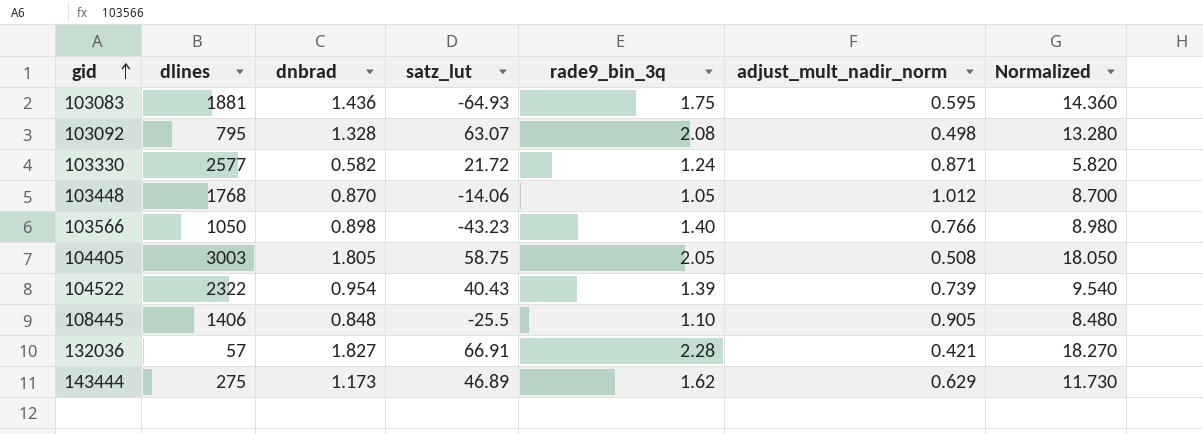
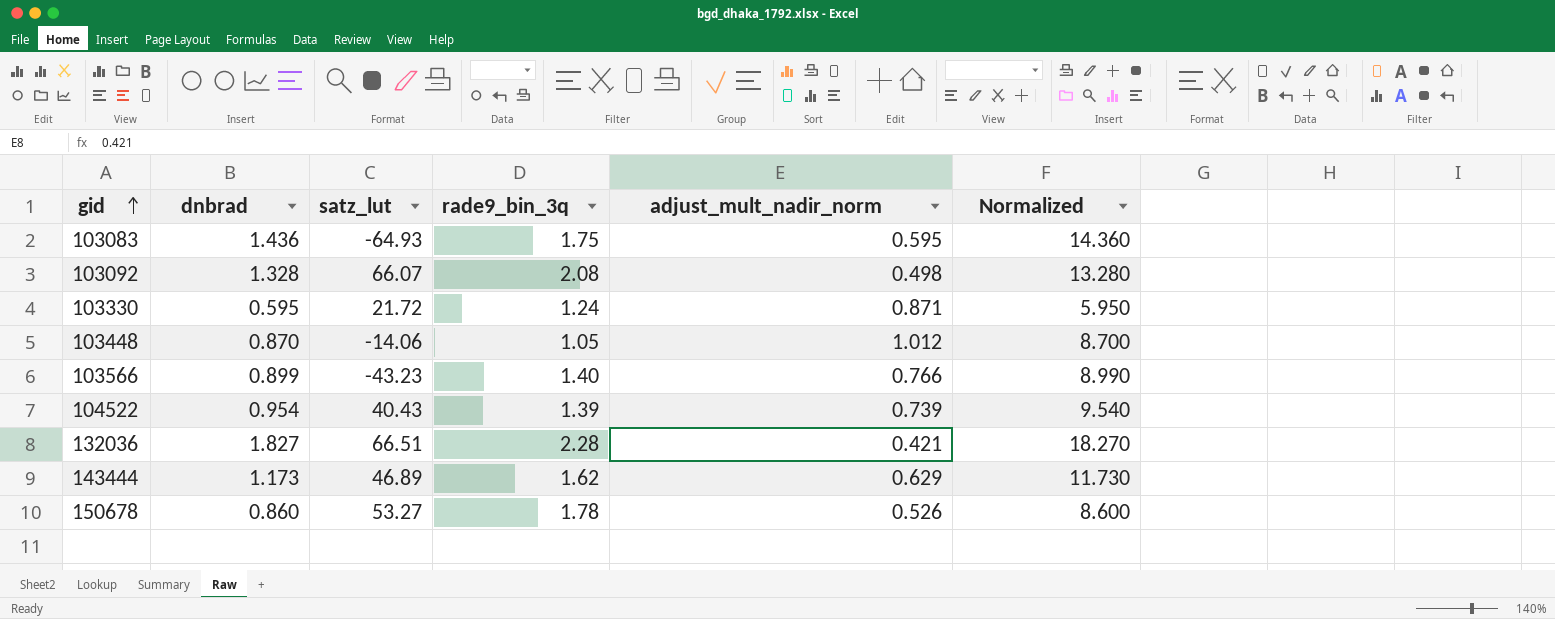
column dlines | position: 2 -> none
row 104405: 3003 | 1.805 | 58.75 | 2.05 | 0.508 | 18.050 -> none
row 108445: 1406 | 0.848 | -25.5 | 1.10 | 0.905 | 8.480 -> none
103092 | satz_lut: 63.07 -> 66.07
103330 | dnbrad: 0.582 -> 0.595
103330 | Normalized: 5.820 -> 5.950
103566 | dnbrad: 0.898 -> 0.899
103566 | Normalized: 8.980 -> 8.990
132036 | satz_lut: 66.91 -> 66.51
row 150678: none -> 0.860 | 53.27 | 1.78 | 0.526 | 8.600

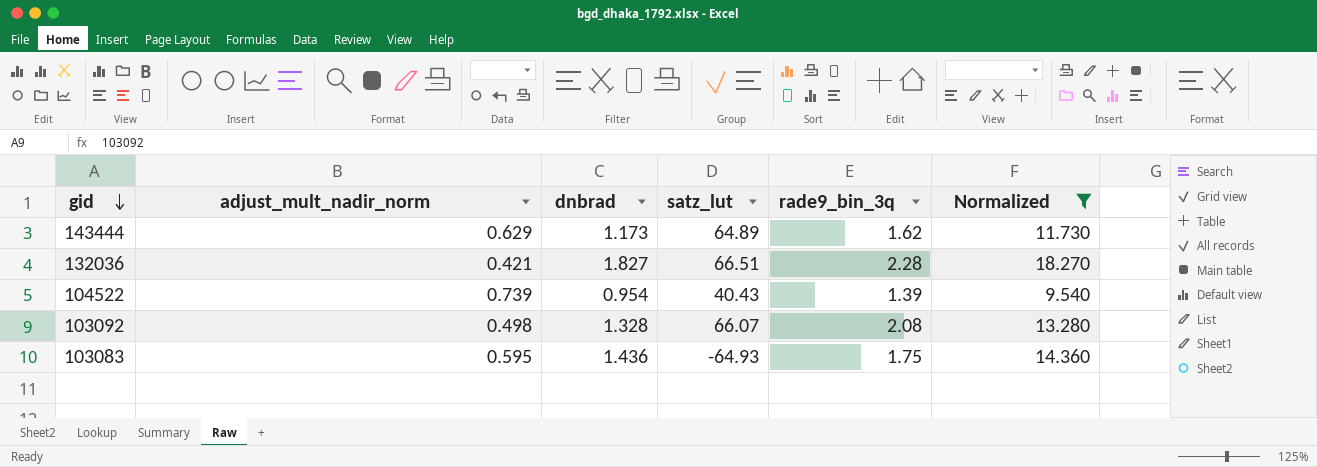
filter: none -> Normalized >= 9.540
row order: gid ascending -> gid descending
column adjust_mult_nadir_norm | position: 5 -> 2
143444 | satz_lut: 46.89 -> 64.89

